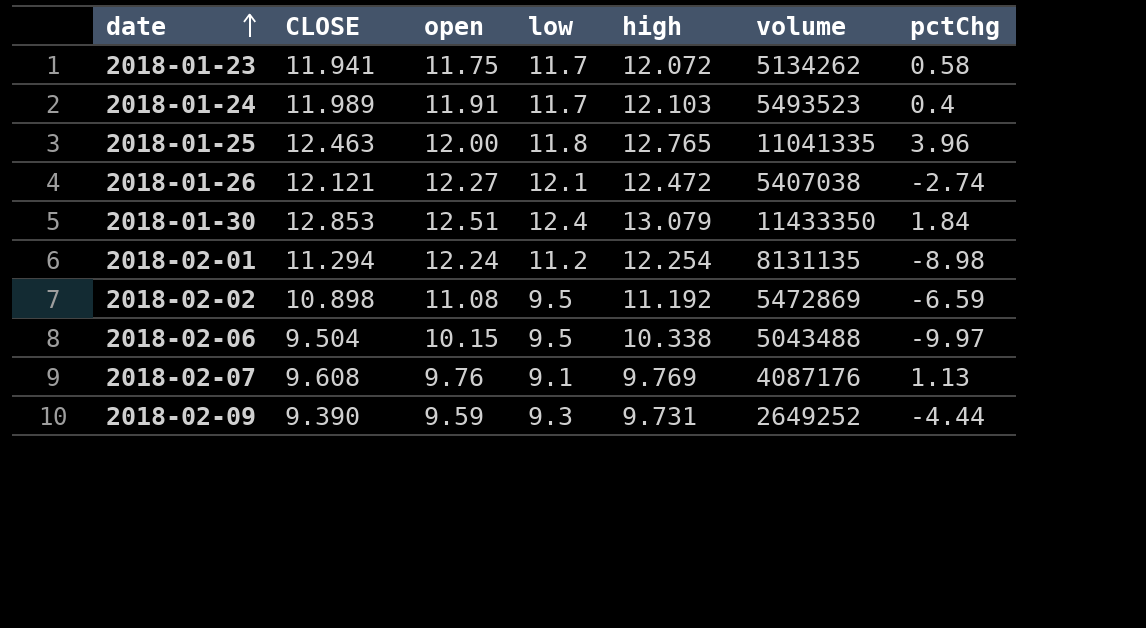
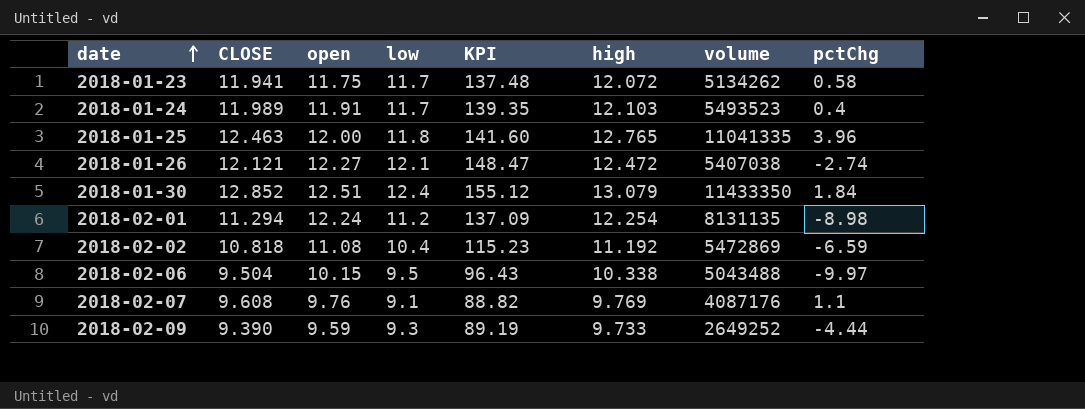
column KPI | formula: none -> [open] * [low]
2018-01-30 | CLOSE: 12.853 -> 12.852
2018-02-02 | CLOSE: 10.898 -> 10.818
2018-02-02 | low: 9.5 -> 10.4
2018-02-07 | pctChg: 1.13 -> 1.1
2018-02-09 | high: 9.731 -> 9.733

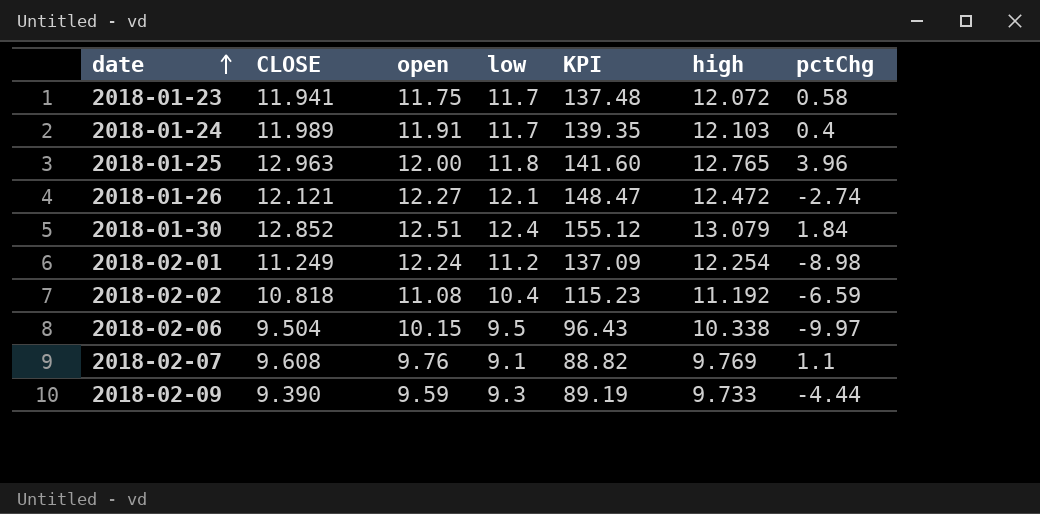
column volume | position: 7 -> none
2018-01-25 | CLOSE: 12.463 -> 12.963
2018-02-01 | CLOSE: 11.294 -> 11.249

